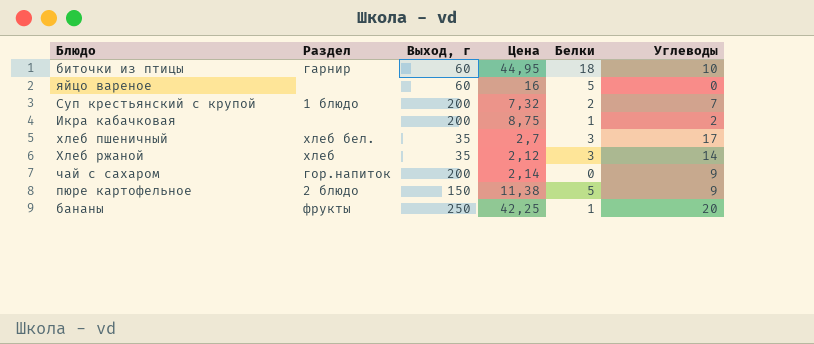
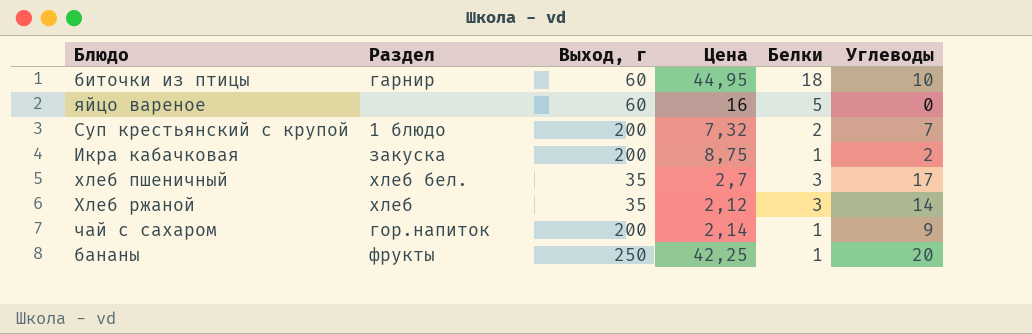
row пюре картофельное: 2 блюдо | 150 | 11,38 | 5 | 9 -> none
Икра кабачковая | Раздел: none -> закуска
чай с сахаром | Белки: 0 -> 1

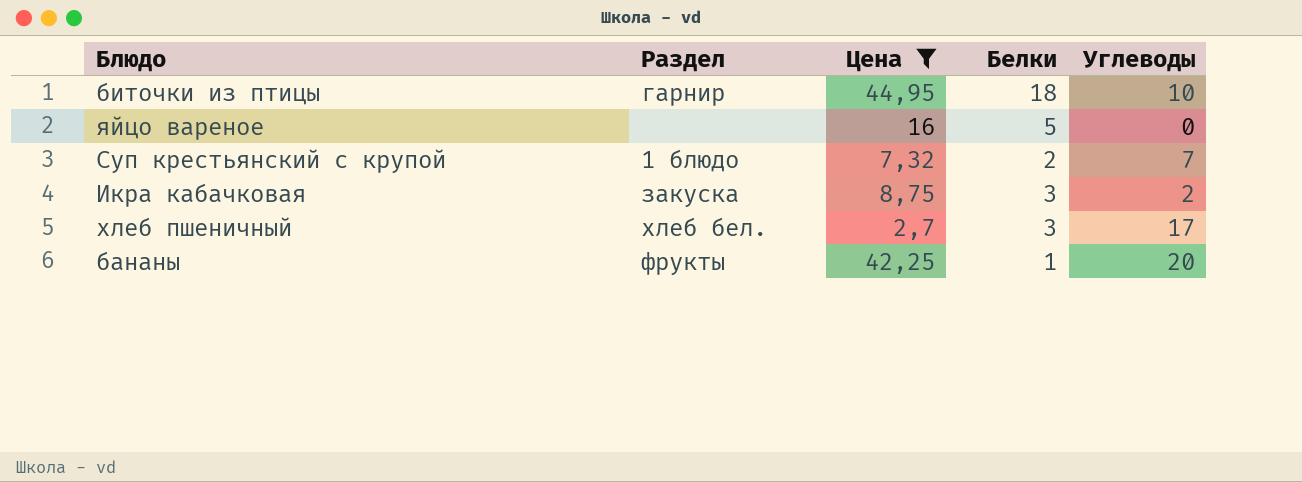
filter: none -> Цена >= 2,7
column Выход, г | position: 3 -> none
Икра кабачковая | Белки: 1 -> 3

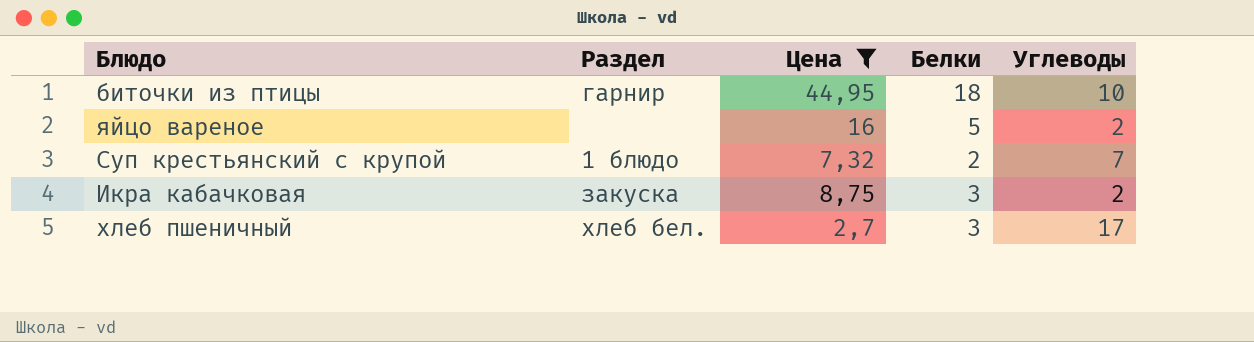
row бананы: фрукты | 42,25 | 1 | 20 -> none
яйцо вареное | Углеводы: 0 -> 2

